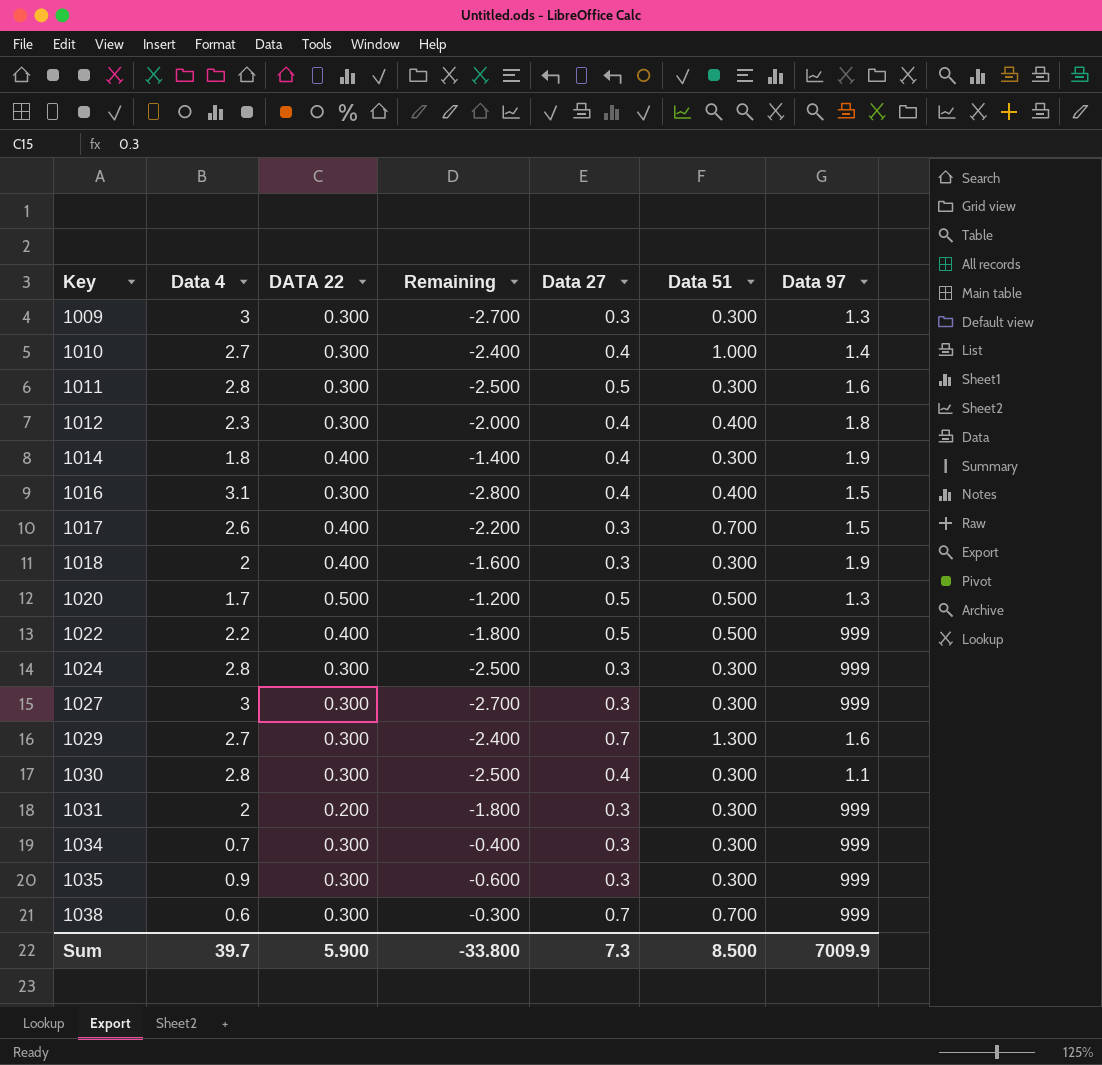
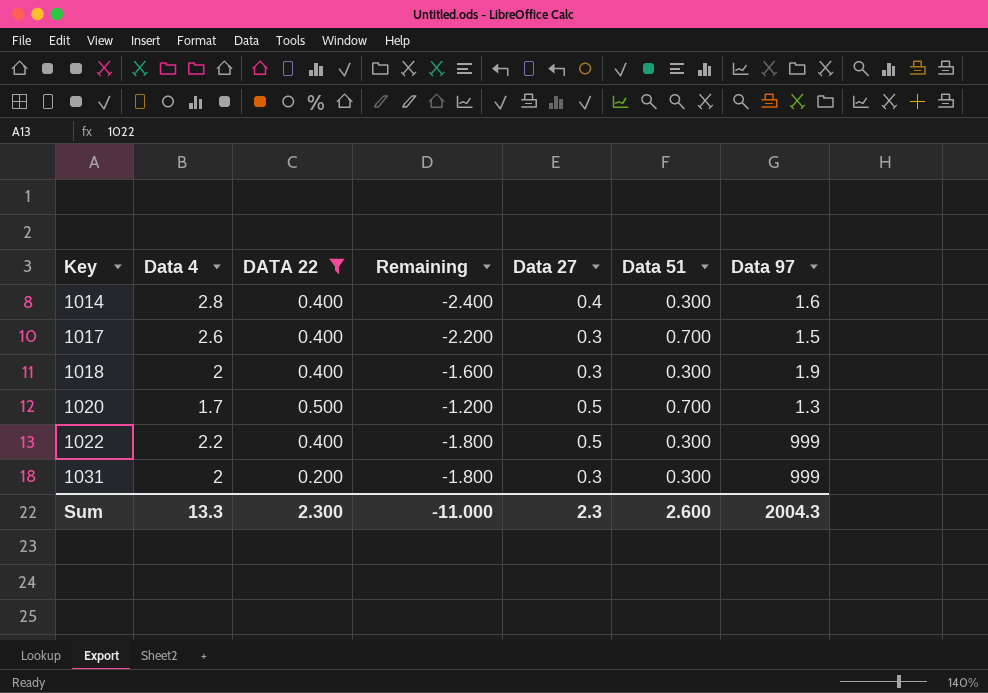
filter: none -> DATA 22 != 0.300
1014 | Data 4: 1.8 -> 2.8
1014 | Remaining: -1.400 -> -2.400
1014 | Data 97: 1.9 -> 1.6
1020 | Data 51: 0.500 -> 0.700
1022 | Data 51: 0.500 -> 0.300
Sum | Data 4: 39.7 -> 13.3
Sum | DATA 22: 5.900 -> 2.300
Sum | Remaining: -33.800 -> -11.000
Sum | Data 27: 7.3 -> 2.3
Sum | Data 51: 8.500 -> 2.600
Sum | Data 97: 7009.9 -> 2004.3

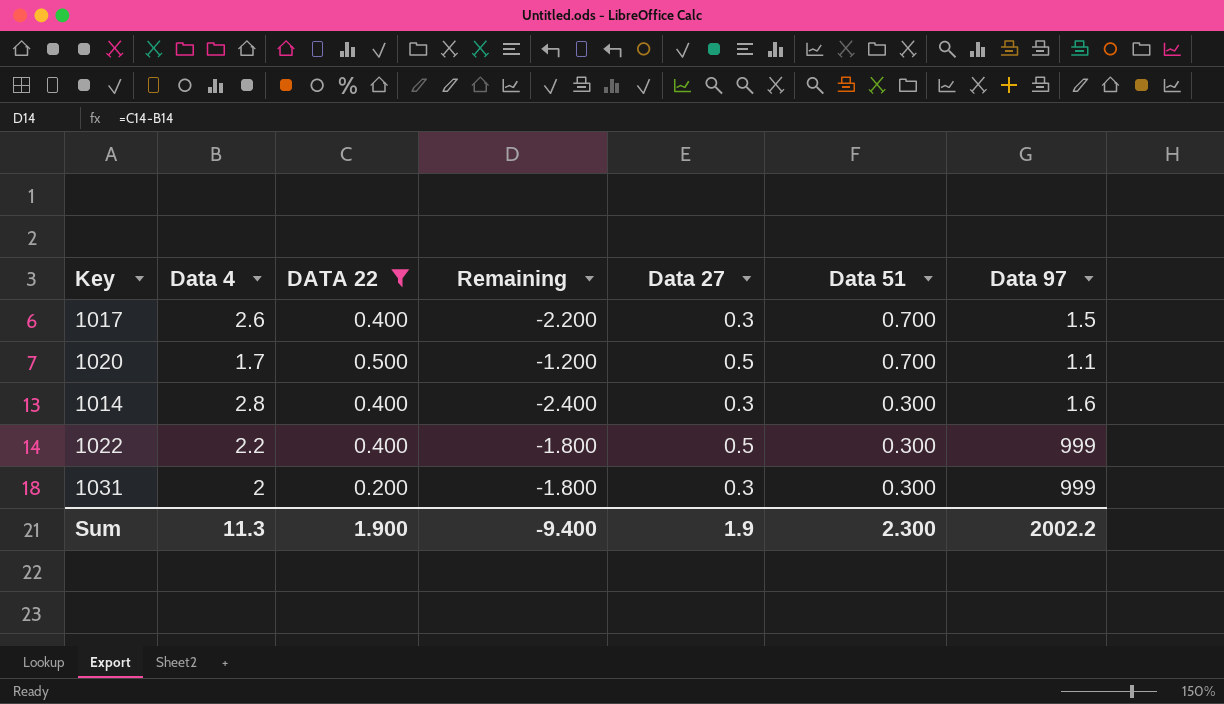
row order: Key ascending -> Data 51 descending
row 1018: 2 | 0.400 | -1.600 | 0.3 | 0.300 | 1.9 -> none
1020 | Data 97: 1.3 -> 1.1
1014 | Data 27: 0.4 -> 0.3
Sum | Data 4: 13.3 -> 11.3
Sum | DATA 22: 2.300 -> 1.900
Sum | Remaining: -11.000 -> -9.400
Sum | Data 27: 2.3 -> 1.9
Sum | Data 51: 2.600 -> 2.300
Sum | Data 97: 2004.3 -> 2002.2

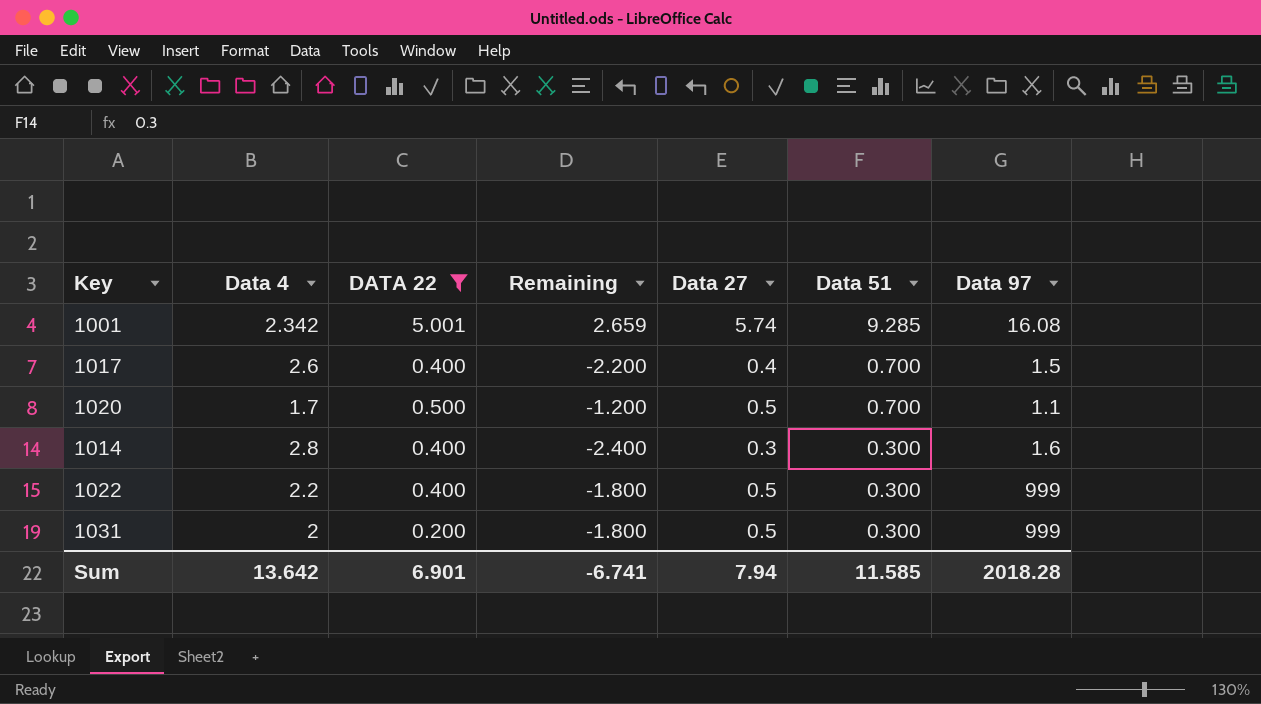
row 1001: none -> 2.342 | 5.001 | 2.659 | 5.74 | 9.285 | 16.08
1017 | Data 27: 0.3 -> 0.4
1031 | Data 27: 0.3 -> 0.5
Sum | Data 4: 11.3 -> 13.642
Sum | DATA 22: 1.900 -> 6.901
Sum | Remaining: -9.400 -> -6.741
Sum | Data 27: 1.9 -> 7.94
Sum | Data 51: 2.300 -> 11.585
Sum | Data 97: 2002.2 -> 2018.28

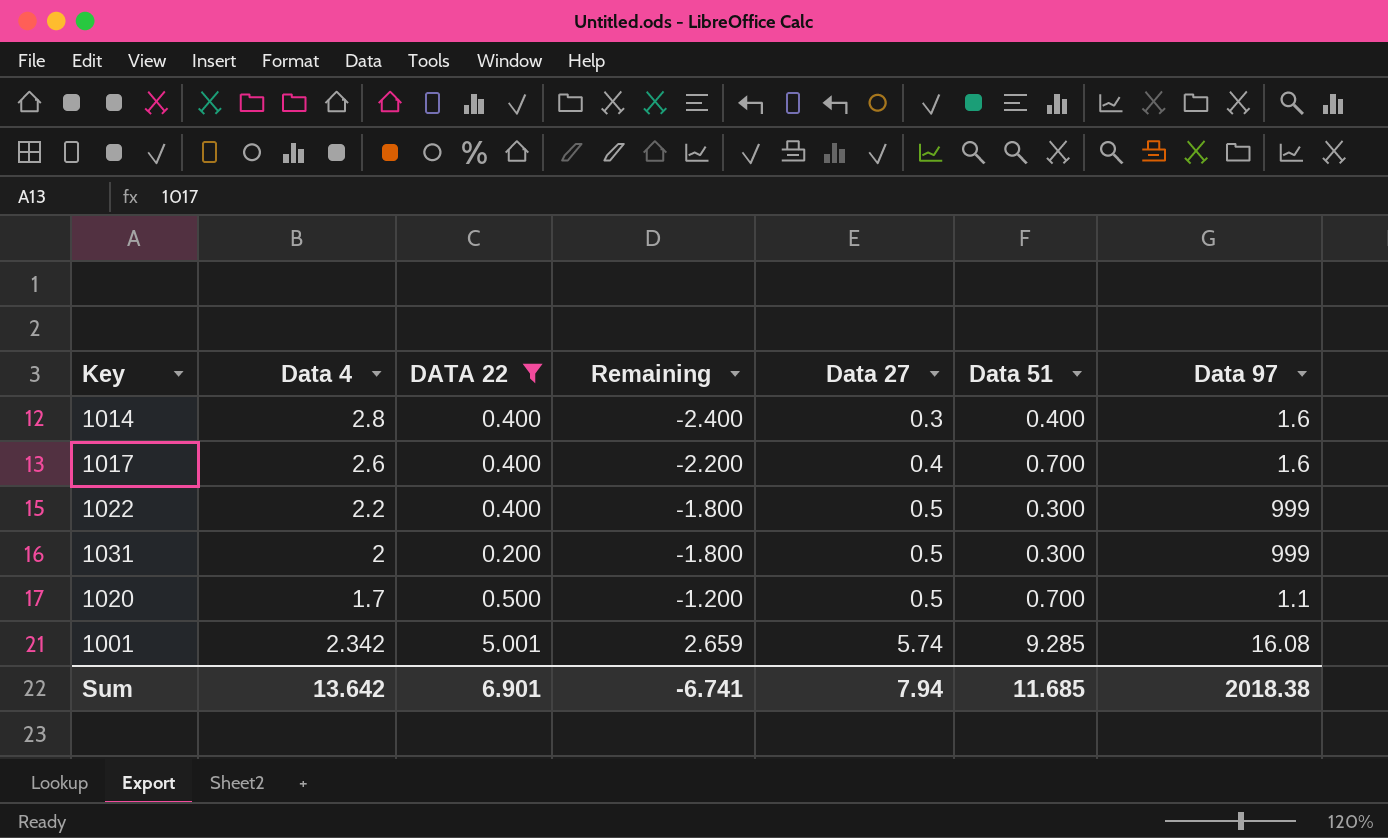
row order: Data 51 descending -> Remaining ascending
1014 | Data 51: 0.300 -> 0.400
1017 | Data 97: 1.5 -> 1.6
Sum | Data 51: 11.585 -> 11.685
Sum | Data 97: 2018.28 -> 2018.38

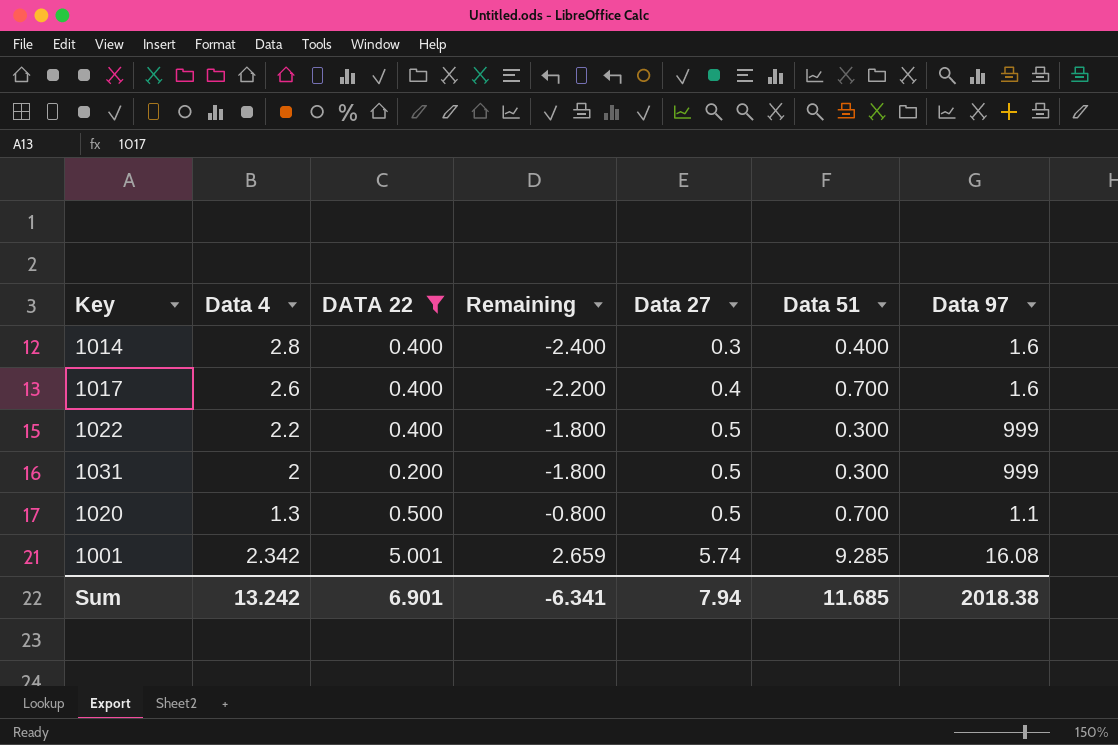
1020 | Data 4: 1.7 -> 1.3
1020 | Remaining: -1.200 -> -0.800
Sum | Data 4: 13.642 -> 13.242
Sum | Remaining: -6.741 -> -6.341

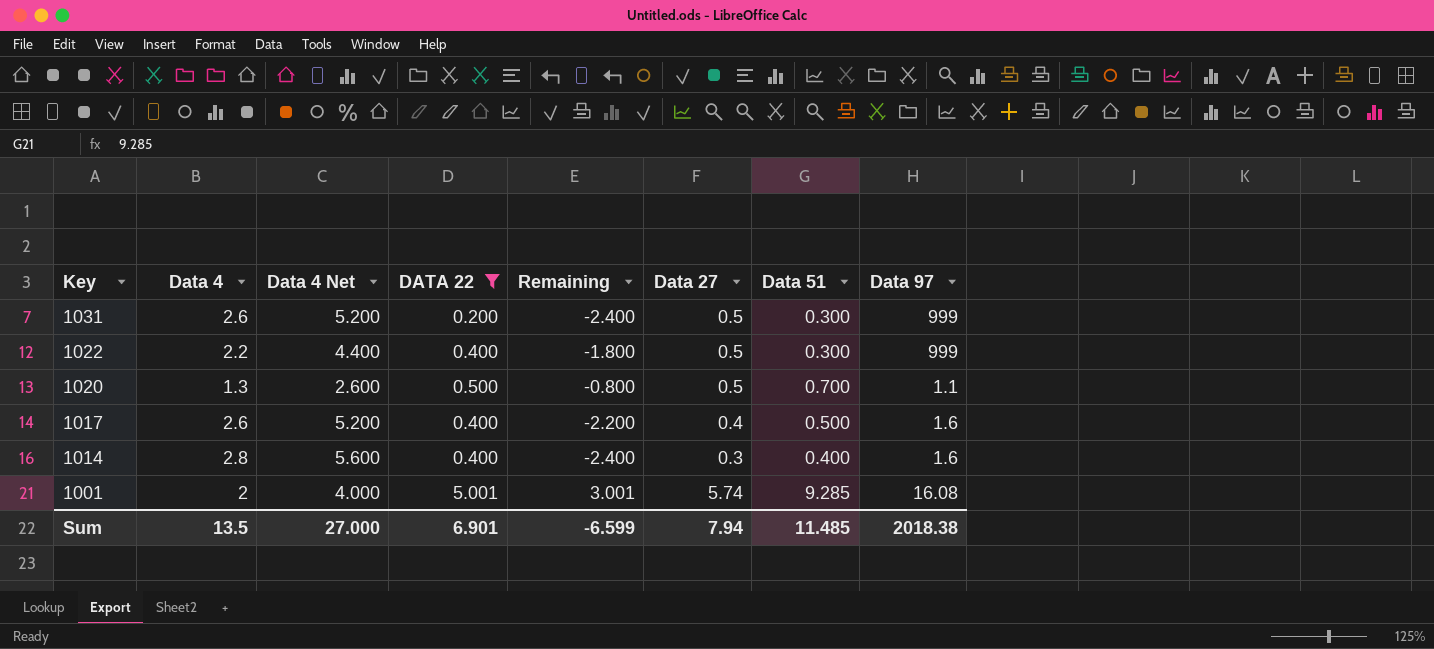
row order: Remaining ascending -> Key descending
column Data 4 Net | formula: none -> [Data 4] * 2
1031 | Data 4: 2 -> 2.6
1031 | Remaining: -1.800 -> -2.400
1017 | Data 51: 0.700 -> 0.500
1001 | Data 4: 2.342 -> 2
1001 | Remaining: 2.659 -> 3.001
Sum | Data 4: 13.242 -> 13.5
Sum | Remaining: -6.341 -> -6.599
Sum | Data 51: 11.685 -> 11.485

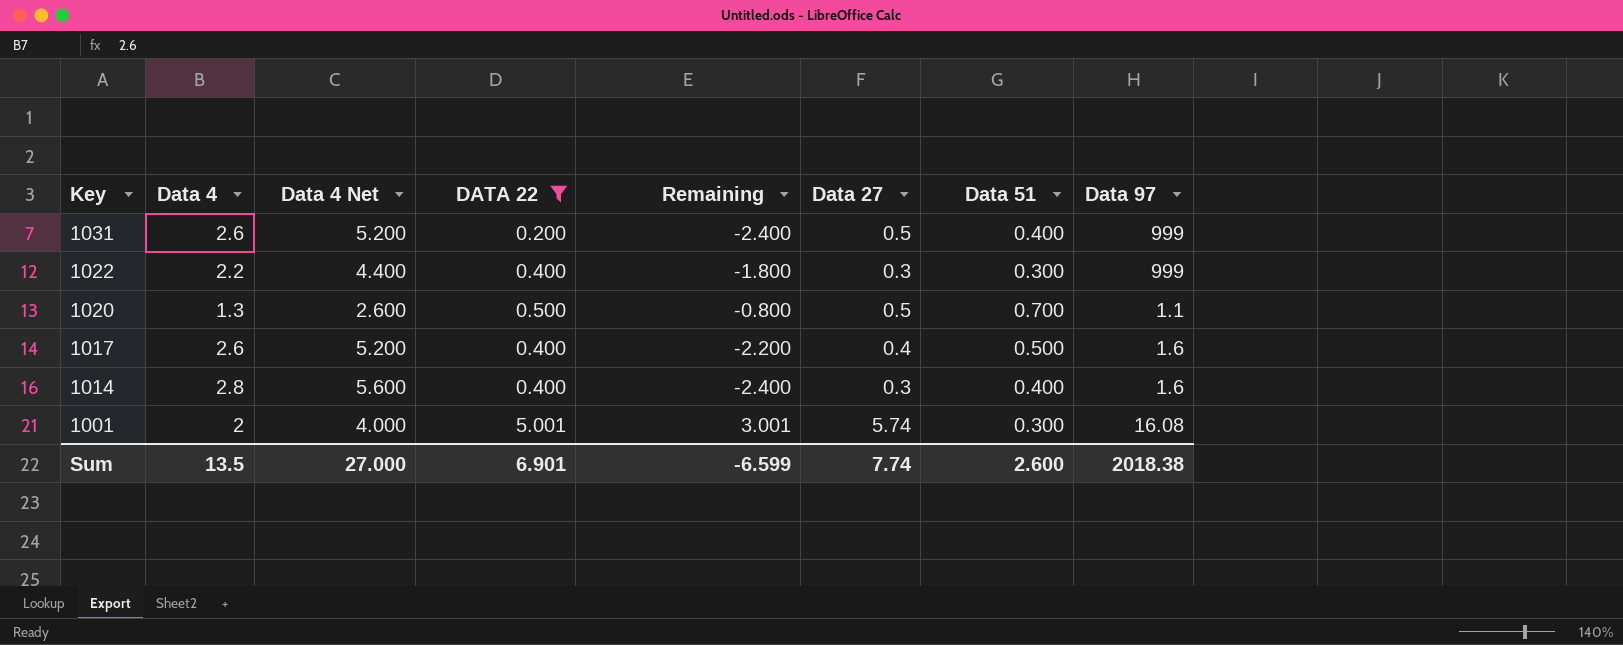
1031 | Data 51: 0.300 -> 0.400
1022 | Data 27: 0.5 -> 0.3
1001 | Data 51: 9.285 -> 0.300
Sum | Data 27: 7.94 -> 7.74
Sum | Data 51: 11.485 -> 2.600

